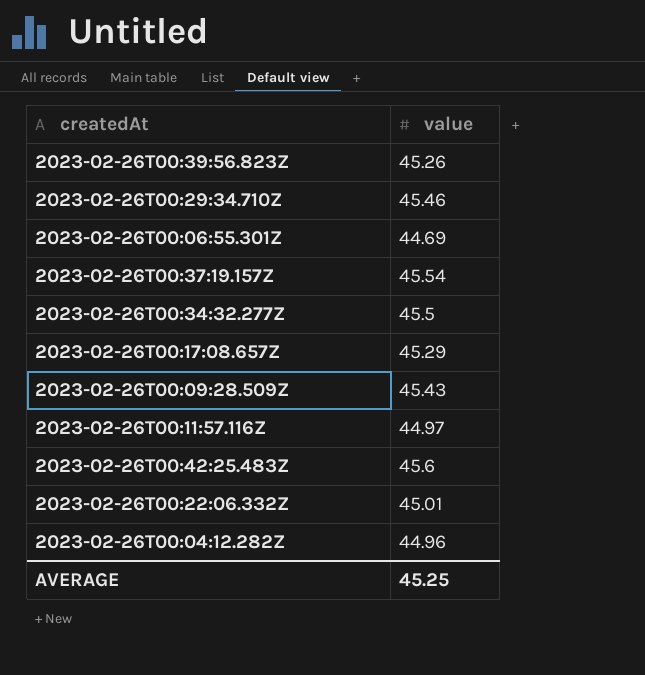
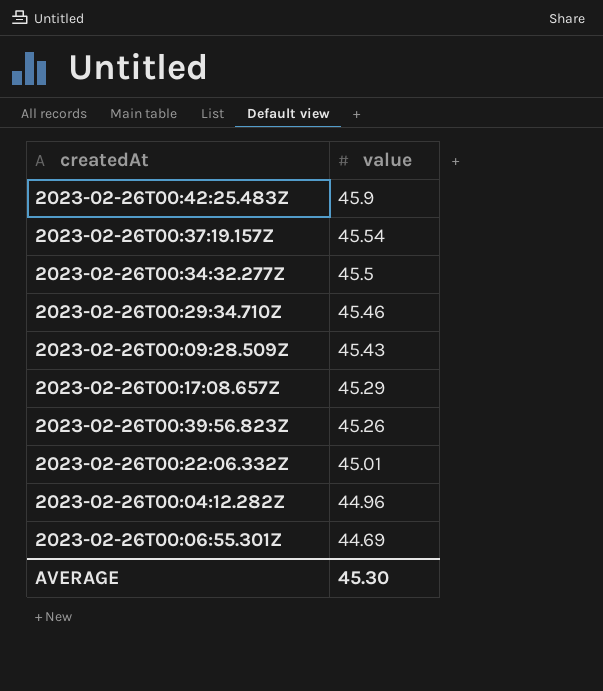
row order: none -> value descending
row 2023-02-26T00:11:57.116Z: 44.97 -> none
2023-02-26T00:42:25.483Z | value: 45.6 -> 45.9
AVERAGE | value: 45.25 -> 45.30

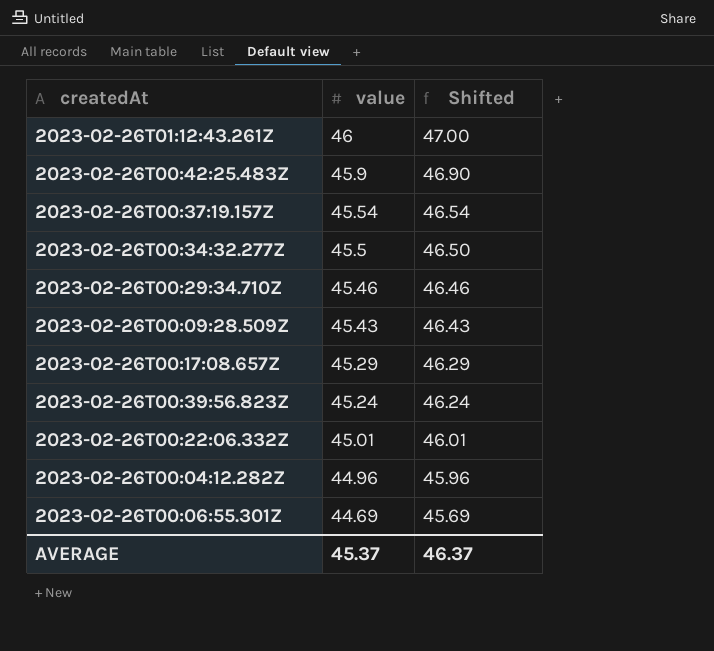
column Shifted | formula: none -> [value] + 1
row 2023-02-26T01:12:43.261Z: none -> 46 | 47.00
2023-02-26T00:39:56.823Z | value: 45.26 -> 45.24
AVERAGE | value: 45.30 -> 45.37

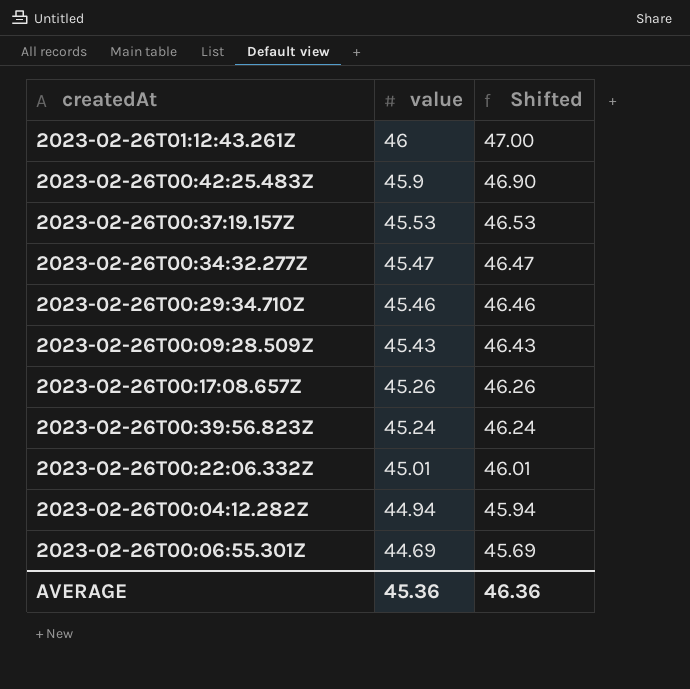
2023-02-26T00:37:19.157Z | value: 45.54 -> 45.53
2023-02-26T00:37:19.157Z | Shifted: 46.54 -> 46.53
2023-02-26T00:34:32.277Z | value: 45.5 -> 45.47
2023-02-26T00:34:32.277Z | Shifted: 46.50 -> 46.47
2023-02-26T00:17:08.657Z | value: 45.29 -> 45.26
2023-02-26T00:17:08.657Z | Shifted: 46.29 -> 46.26
2023-02-26T00:04:12.282Z | value: 44.96 -> 44.94
2023-02-26T00:04:12.282Z | Shifted: 45.96 -> 45.94
AVERAGE | value: 45.37 -> 45.36
AVERAGE | Shifted: 46.37 -> 46.36

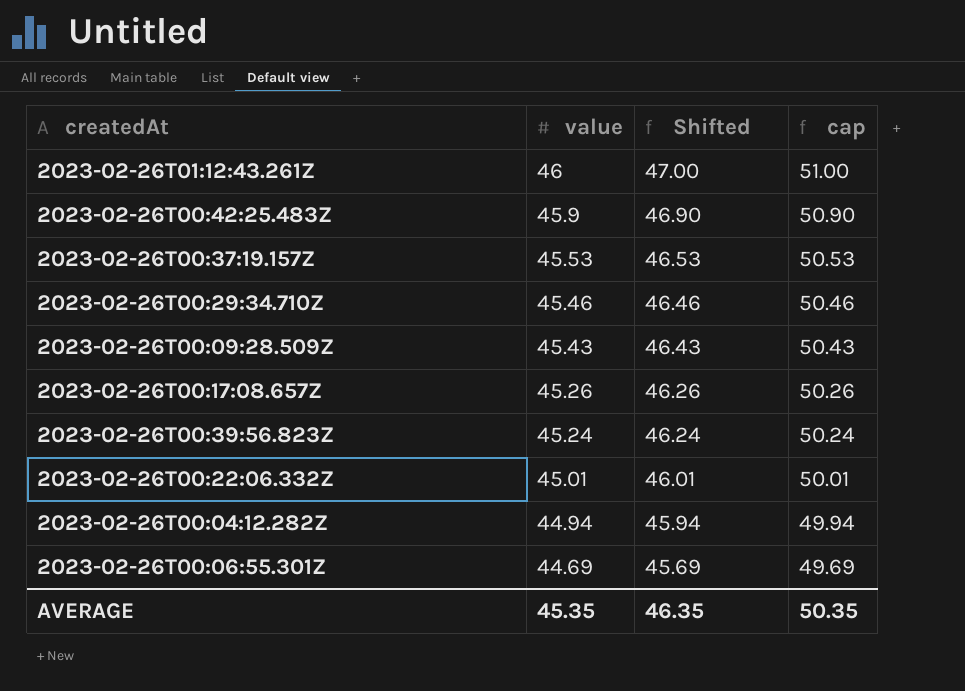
column cap | formula: none -> [value] + 5
row 2023-02-26T00:34:32.277Z: 45.47 | 46.47 -> none
AVERAGE | value: 45.36 -> 45.35
AVERAGE | Shifted: 46.36 -> 46.35

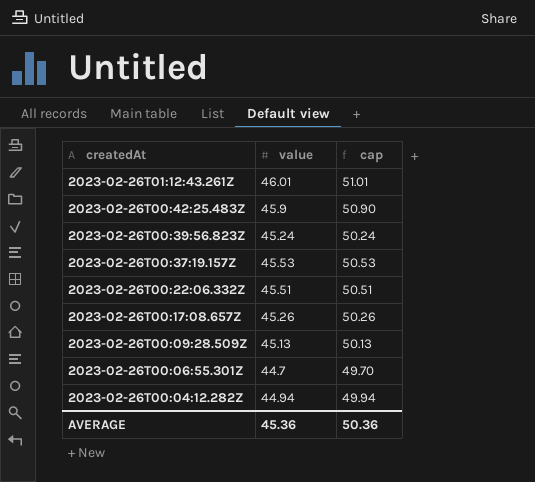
row order: value descending -> createdAt descending
column Shifted | formula: [value] + 1 -> none
row 2023-02-26T00:29:34.710Z: 45.46 | 46.46 | 50.46 -> none
2023-02-26T01:12:43.261Z | value: 46 -> 46.01
2023-02-26T01:12:43.261Z | cap: 51.00 -> 51.01
2023-02-26T00:22:06.332Z | value: 45.01 -> 45.51
2023-02-26T00:22:06.332Z | cap: 50.01 -> 50.51
2023-02-26T00:09:28.509Z | value: 45.43 -> 45.13
2023-02-26T00:09:28.509Z | cap: 50.43 -> 50.13
2023-02-26T00:06:55.301Z | value: 44.69 -> 44.7
2023-02-26T00:06:55.301Z | cap: 49.69 -> 49.70
AVERAGE | value: 45.35 -> 45.36
AVERAGE | cap: 50.35 -> 50.36

